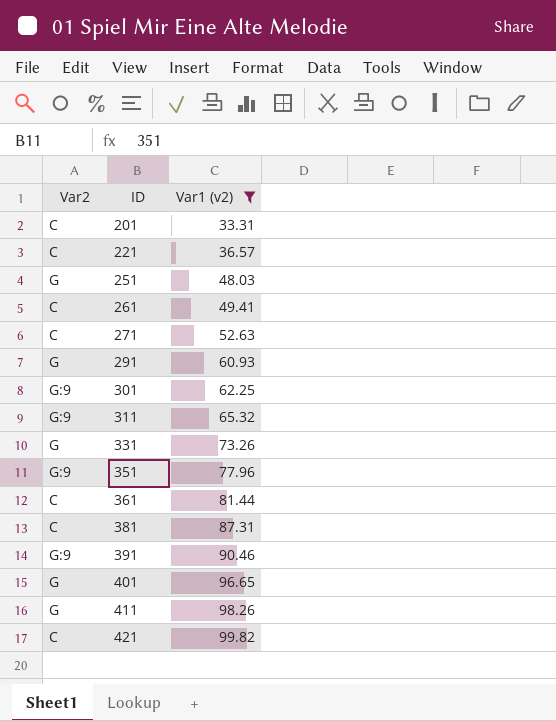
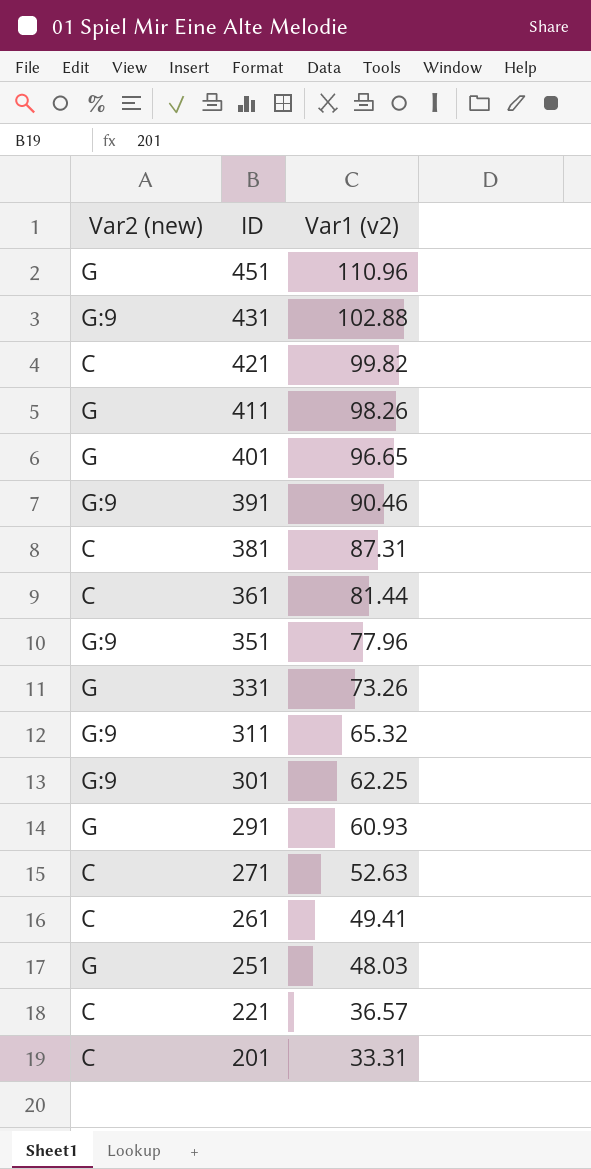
filter: Var1 (v2) <= 99.82 -> none
row order: ID ascending -> ID descending
column name: Var2 -> Var2 (new)

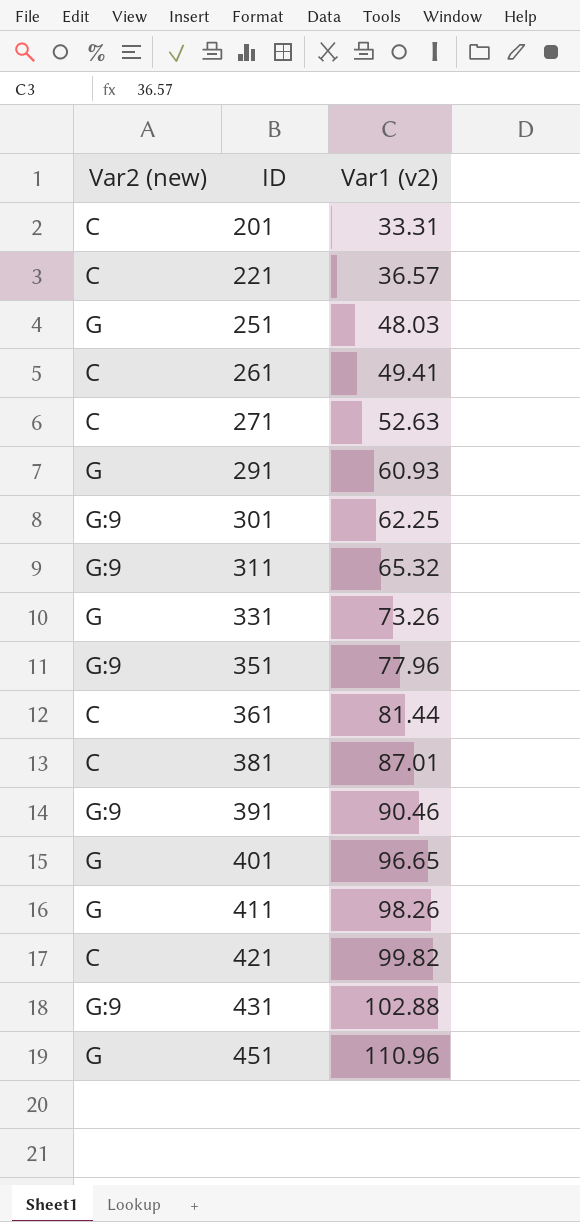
row order: ID descending -> ID ascending
381 | Var1 (v2): 87.31 -> 87.01

